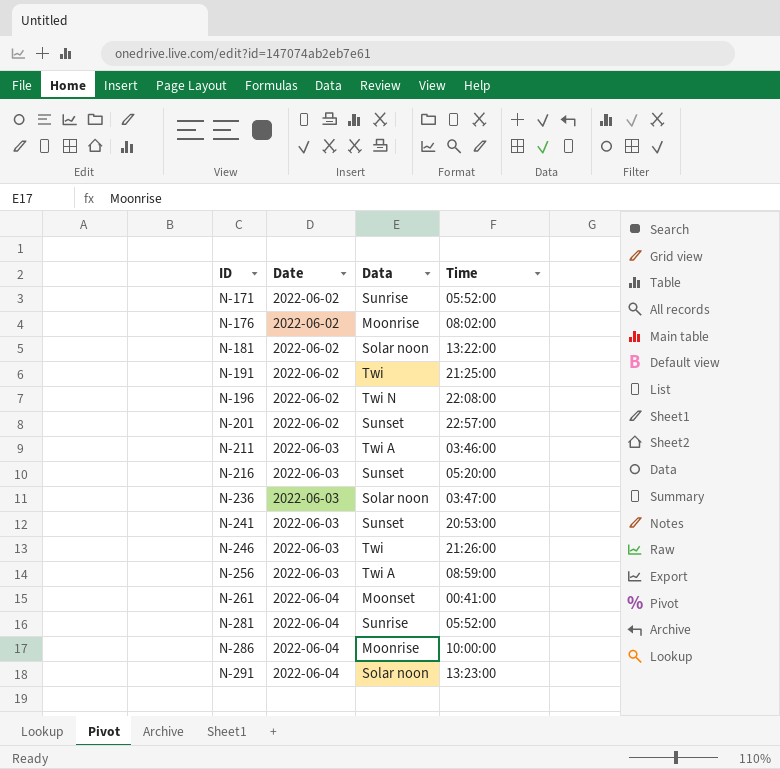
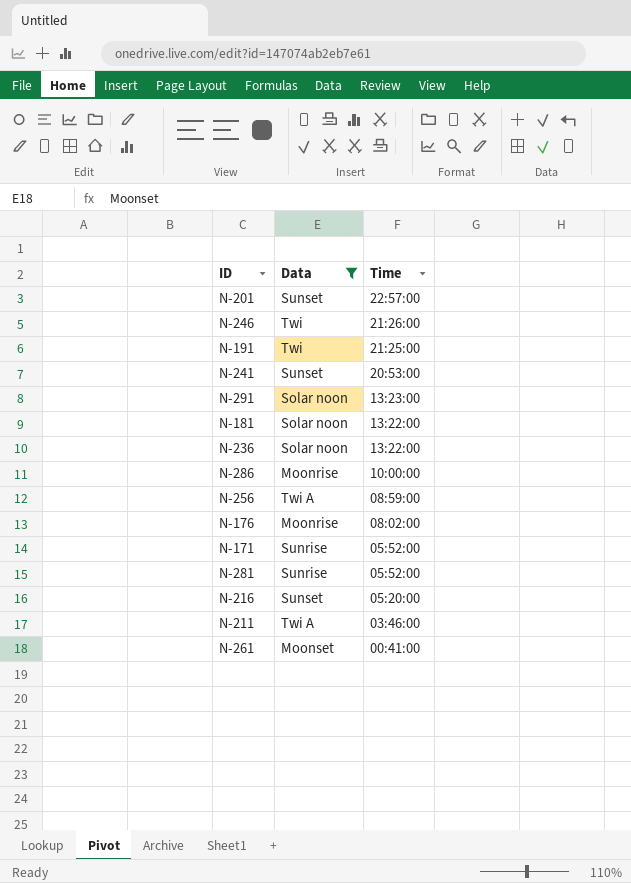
filter: none -> Data != Twi N
row order: ID ascending -> Time descending
column Date | position: 2 -> none
N-236 | Time: 03:47:00 -> 13:22:00

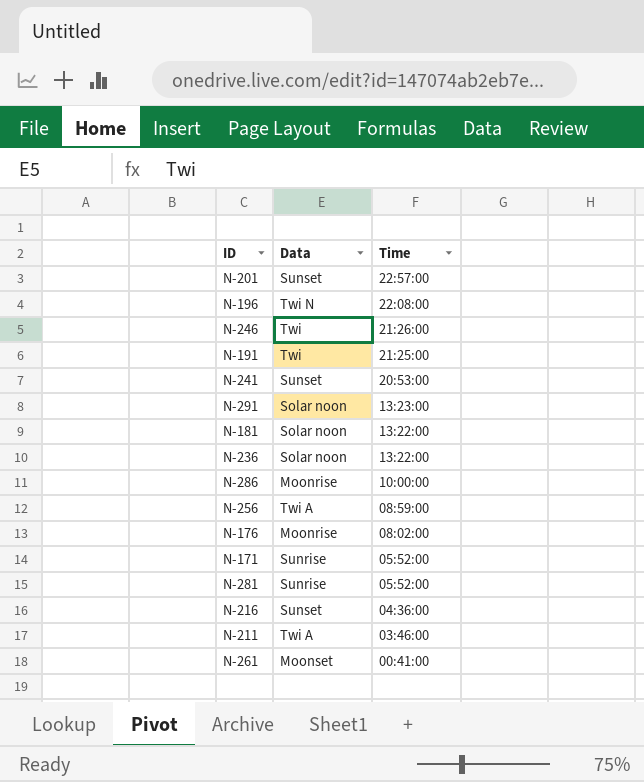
filter: Data != Twi N -> none
N-216 | Time: 05:20:00 -> 04:36:00

